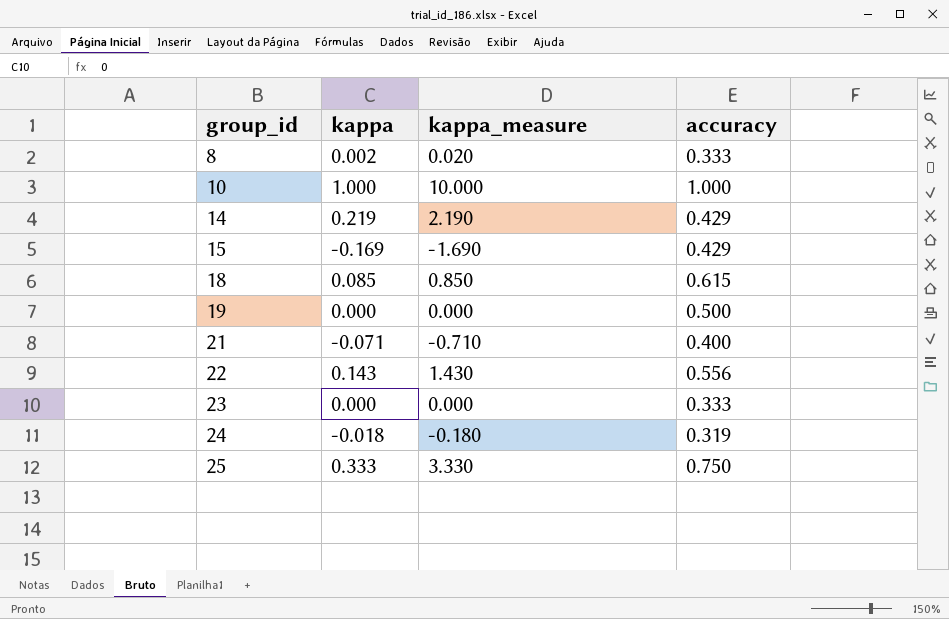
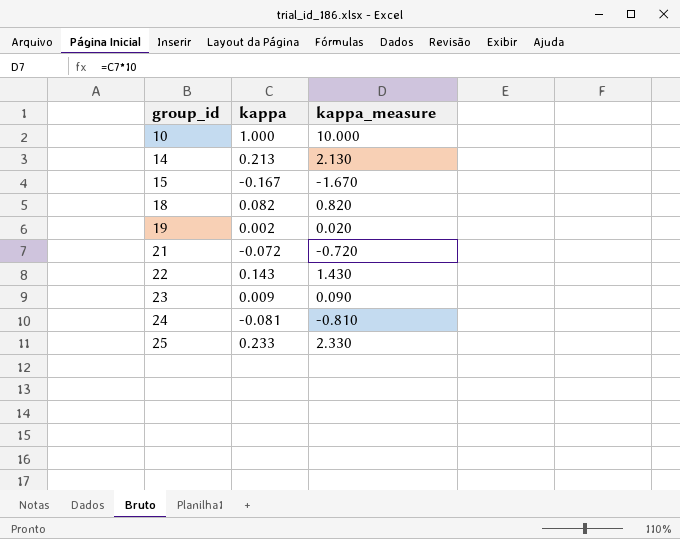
column accuracy | position: 4 -> none
row 8: 0.002 | 0.020 | 0.333 -> none
14 | kappa: 0.219 -> 0.213
14 | kappa_measure: 2.190 -> 2.130
15 | kappa: -0.169 -> -0.167
15 | kappa_measure: -1.690 -> -1.670
18 | kappa: 0.085 -> 0.082
18 | kappa_measure: 0.850 -> 0.820
19 | kappa: 0.000 -> 0.002
19 | kappa_measure: 0.000 -> 0.020
21 | kappa: -0.071 -> -0.072
21 | kappa_measure: -0.710 -> -0.720
23 | kappa: 0.000 -> 0.009
23 | kappa_measure: 0.000 -> 0.090
24 | kappa: -0.018 -> -0.081
24 | kappa_measure: -0.180 -> -0.810
25 | kappa: 0.333 -> 0.233
25 | kappa_measure: 3.330 -> 2.330

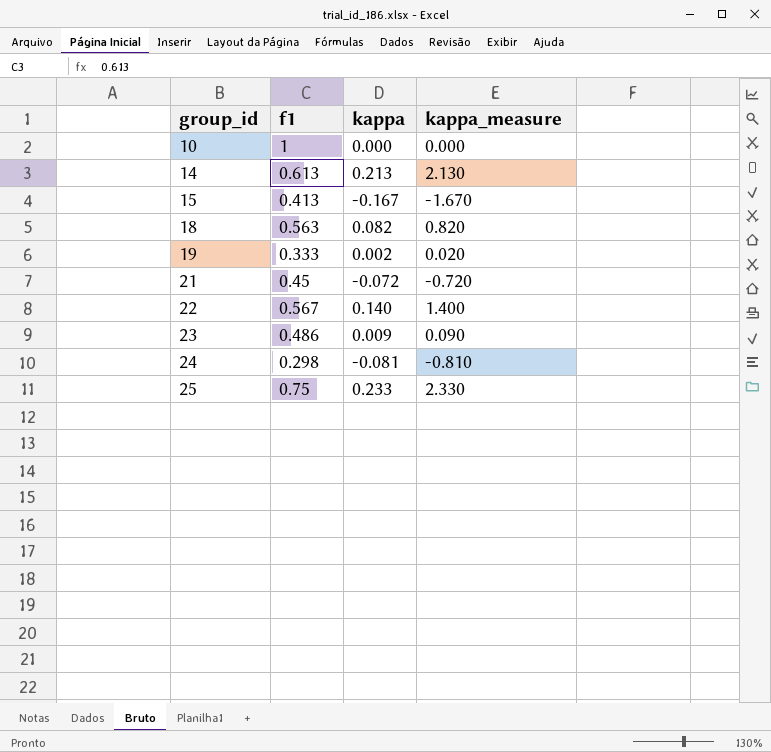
column f1 | position: none -> 2
10 | kappa: 1.000 -> 0.000
10 | kappa_measure: 10.000 -> 0.000
22 | kappa: 0.143 -> 0.140
22 | kappa_measure: 1.430 -> 1.400

